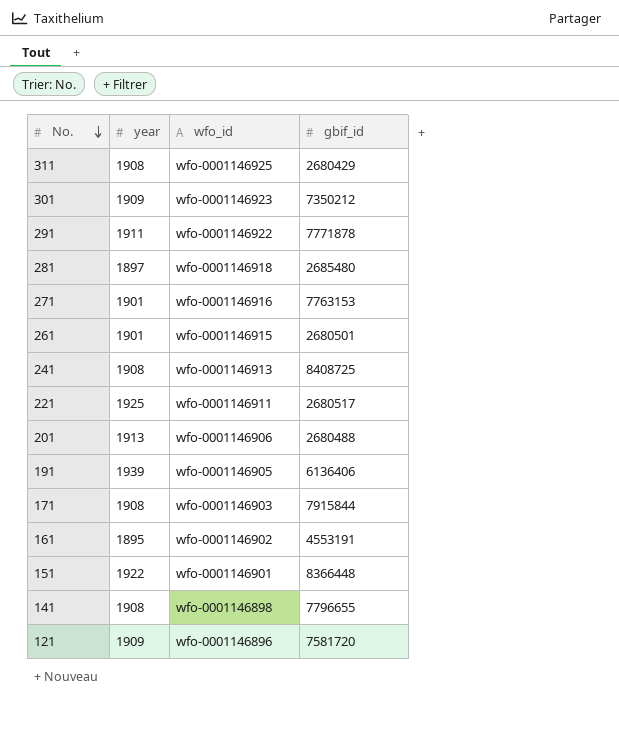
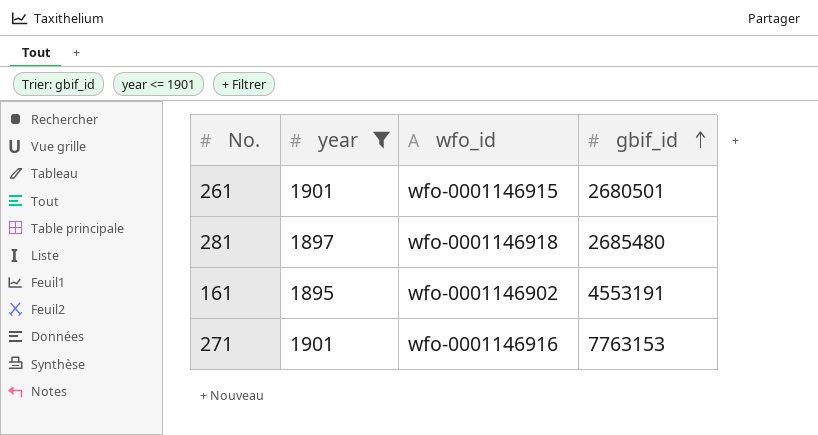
filter: none -> year <= 1901
row order: No. descending -> gbif_id ascending

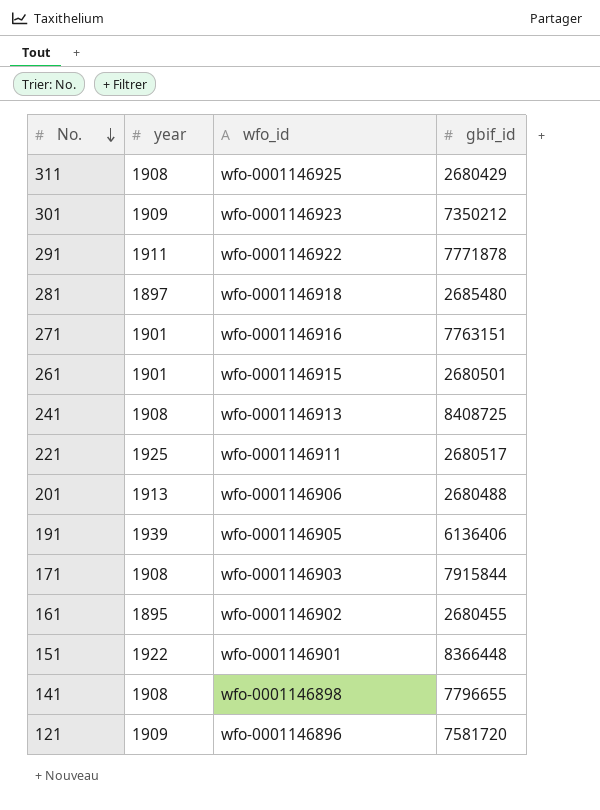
filter: year <= 1901 -> none
row order: gbif_id ascending -> No. descending
271 | gbif_id: 7763153 -> 7763151
161 | gbif_id: 4553191 -> 2680455

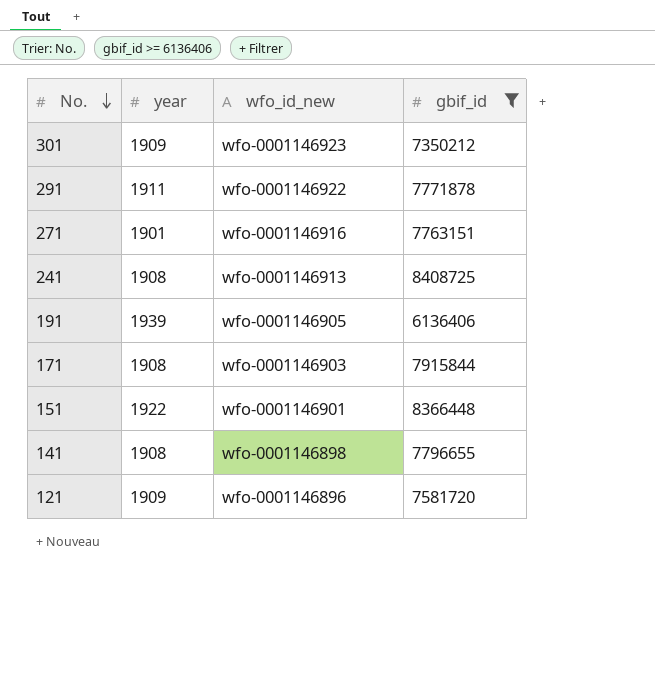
filter: none -> gbif_id >= 6136406
column name: wfo_id -> wfo_id_new

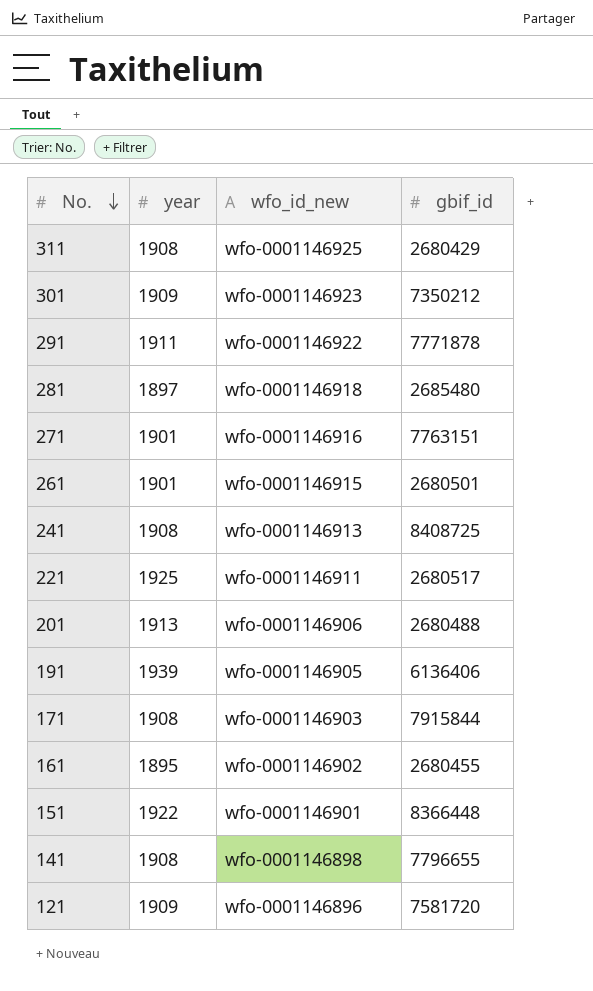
filter: gbif_id >= 6136406 -> none

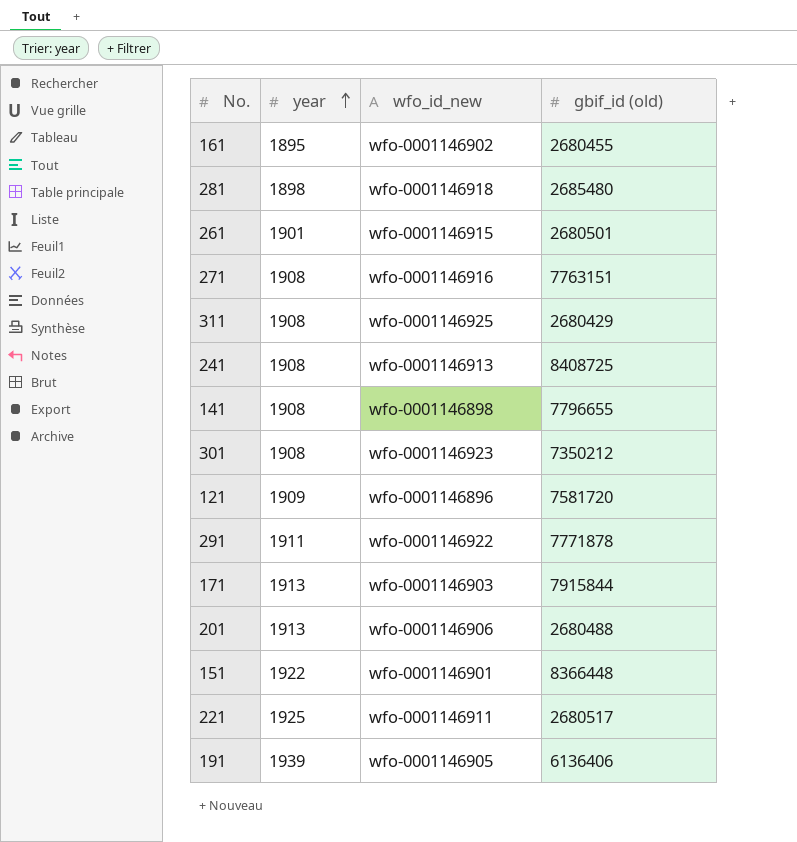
row order: No. descending -> year ascending
column name: gbif_id -> gbif_id (old)
281 | year: 1897 -> 1898
271 | year: 1901 -> 1908
301 | year: 1909 -> 1908
171 | year: 1908 -> 1913

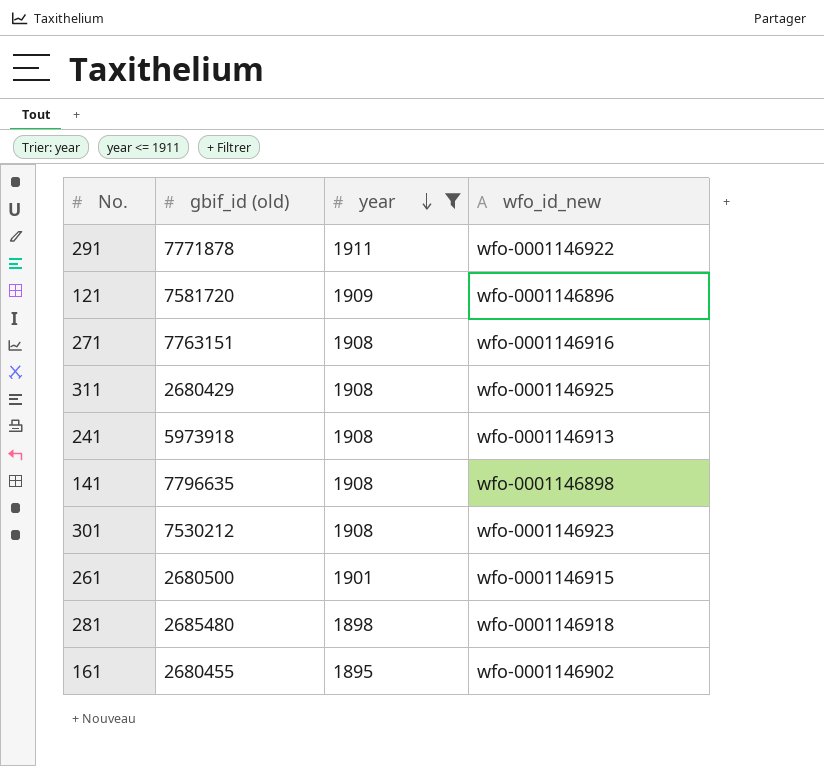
filter: none -> year <= 1911
row order: year ascending -> year descending
column gbif_id (old) | position: 4 -> 2
241 | gbif_id (old): 8408725 -> 5973918
141 | gbif_id (old): 7796655 -> 7796635
301 | gbif_id (old): 7350212 -> 7530212
261 | gbif_id (old): 2680501 -> 2680500

